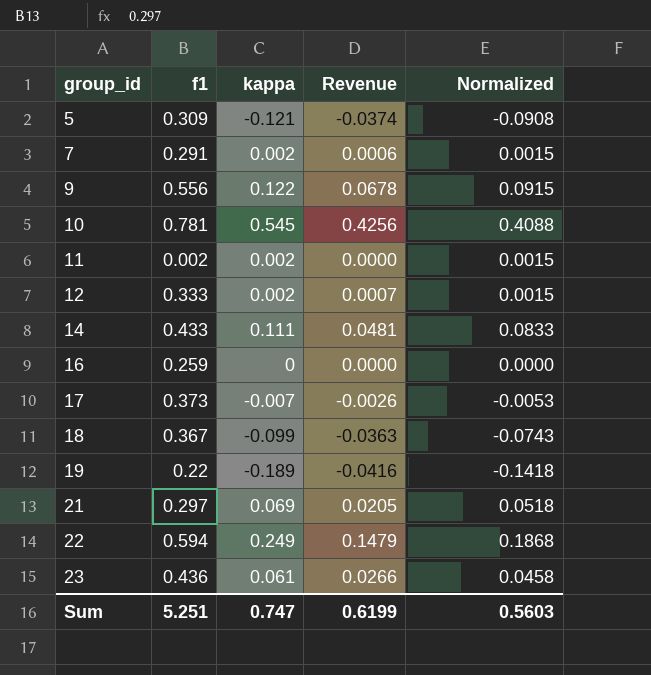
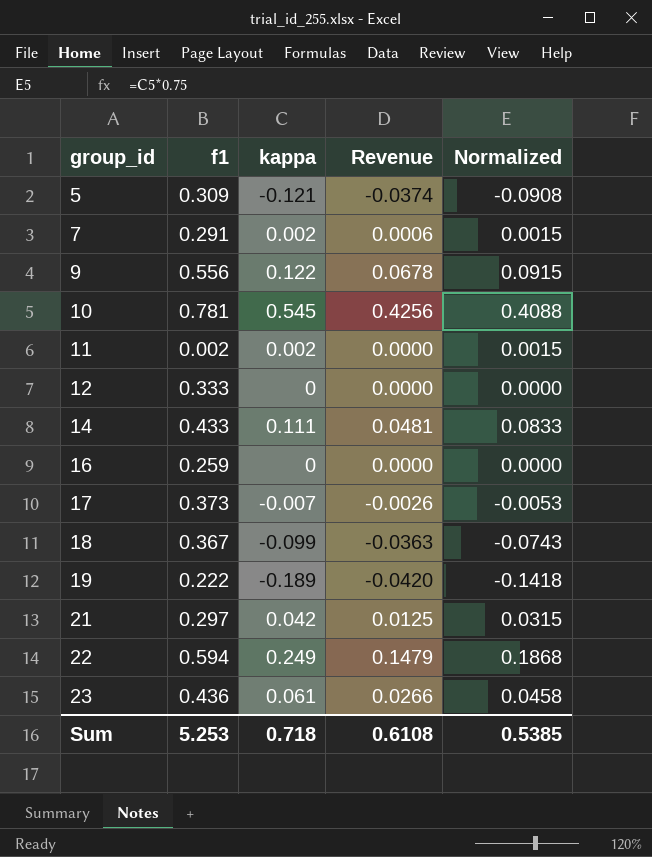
12 | kappa: 0.002 -> 0
12 | Revenue: 0.0007 -> 0.0000
12 | Normalized: 0.0015 -> 0.0000
19 | f1: 0.22 -> 0.222
19 | Revenue: -0.0416 -> -0.0420
21 | kappa: 0.069 -> 0.042
21 | Revenue: 0.0205 -> 0.0125
21 | Normalized: 0.0518 -> 0.0315
Sum | f1: 5.251 -> 5.253
Sum | kappa: 0.747 -> 0.718
Sum | Revenue: 0.6199 -> 0.6108
Sum | Normalized: 0.5603 -> 0.5385

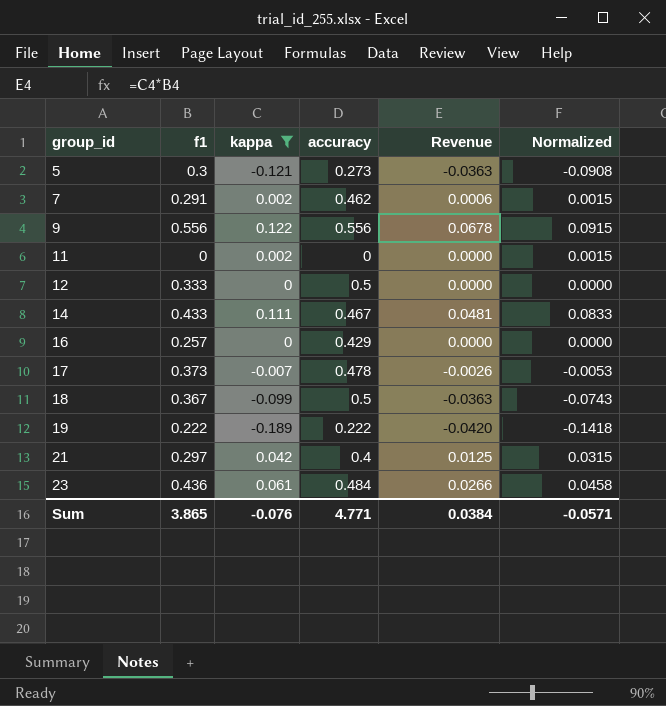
filter: none -> kappa <= 0.122
column accuracy | position: none -> 4
5 | f1: 0.309 -> 0.3
5 | Revenue: -0.0374 -> -0.0363
11 | f1: 0.002 -> 0
16 | f1: 0.259 -> 0.257
Sum | f1: 5.253 -> 3.865
Sum | kappa: 0.718 -> -0.076
Sum | Revenue: 0.6108 -> 0.0384
Sum | Normalized: 0.5385 -> -0.0571

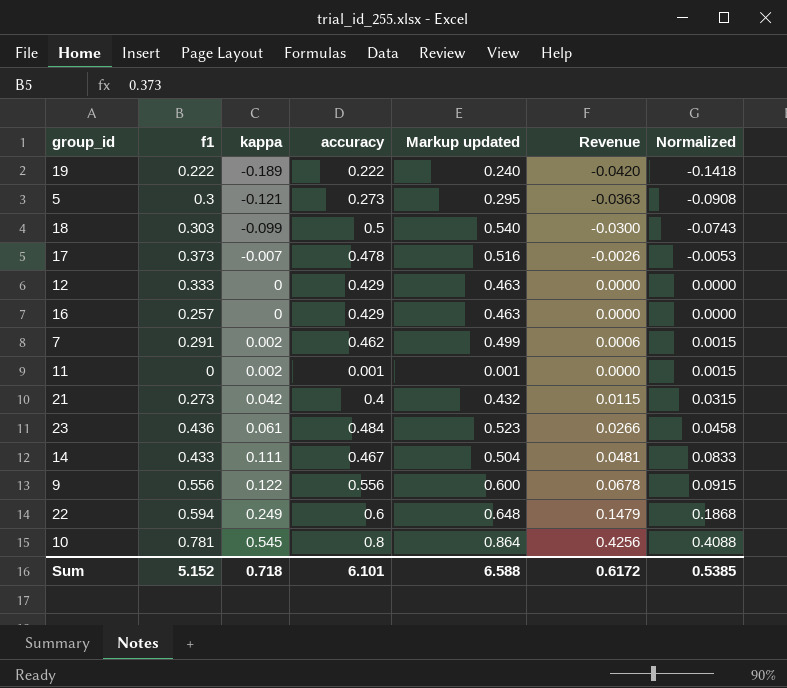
filter: kappa <= 0.122 -> none
row order: group_id ascending -> kappa ascending
column Markup updated | formula: none -> [accuracy] * 1.08
18 | f1: 0.367 -> 0.303
18 | Revenue: -0.0363 -> -0.0300
12 | accuracy: 0.5 -> 0.429
11 | accuracy: 0 -> 0.001
21 | f1: 0.297 -> 0.273
21 | Revenue: 0.0125 -> 0.0115
Sum | f1: 3.865 -> 5.152
Sum | kappa: -0.076 -> 0.718
Sum | accuracy: 4.771 -> 6.101
Sum | Revenue: 0.0384 -> 0.6172
Sum | Normalized: -0.0571 -> 0.5385

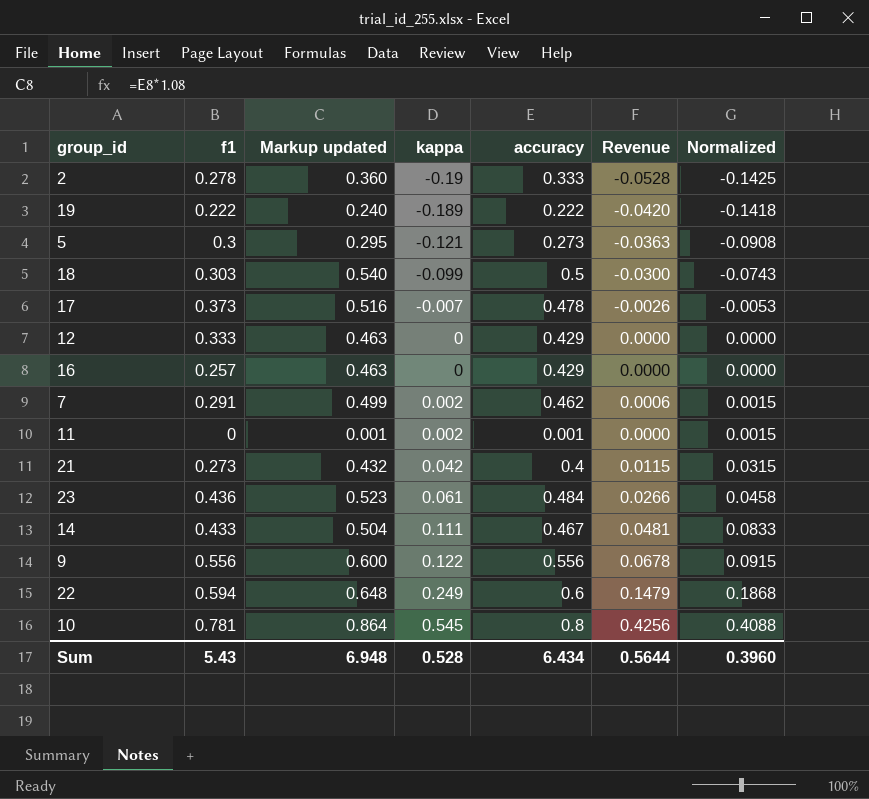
column Markup updated | position: 5 -> 3
row 2: none -> 0.278 | 0.360 | -0.19 | 0.333 | -0.0528 | -0.1425
Sum | f1: 5.152 -> 5.43
Sum | Markup updated: 6.588 -> 6.948
Sum | kappa: 0.718 -> 0.528
Sum | accuracy: 6.101 -> 6.434
Sum | Revenue: 0.6172 -> 0.5644
Sum | Normalized: 0.5385 -> 0.3960

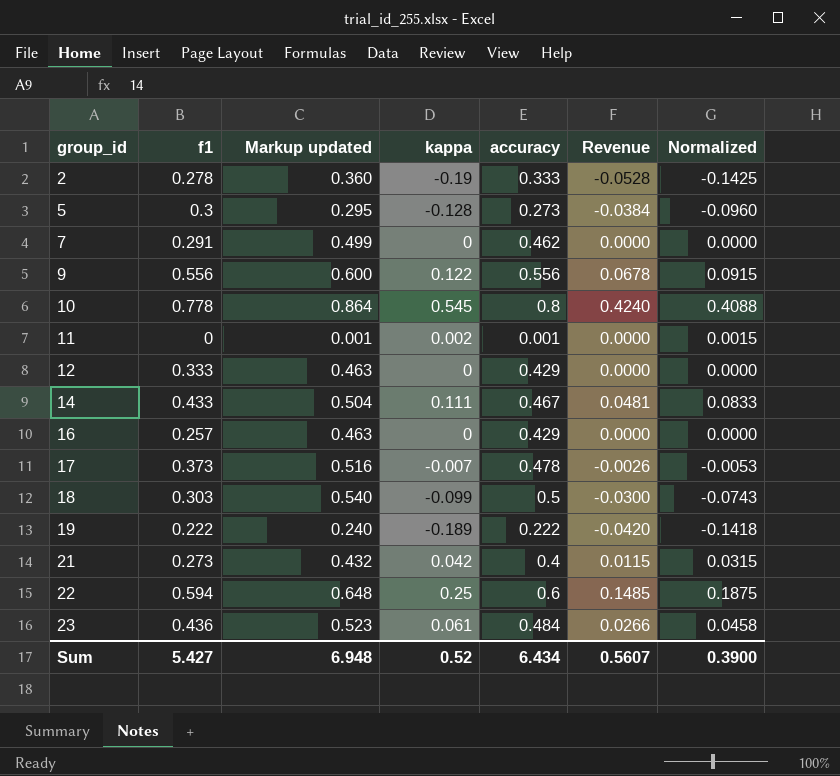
row order: kappa ascending -> group_id ascending
5 | kappa: -0.121 -> -0.128
5 | Revenue: -0.0363 -> -0.0384
5 | Normalized: -0.0908 -> -0.0960
7 | kappa: 0.002 -> 0
7 | Revenue: 0.0006 -> 0.0000
7 | Normalized: 0.0015 -> 0.0000
10 | f1: 0.781 -> 0.778
10 | Revenue: 0.4256 -> 0.4240
22 | kappa: 0.249 -> 0.25
22 | Revenue: 0.1479 -> 0.1485
22 | Normalized: 0.1868 -> 0.1875
Sum | f1: 5.43 -> 5.427
Sum | kappa: 0.528 -> 0.52
Sum | Revenue: 0.5644 -> 0.5607
Sum | Normalized: 0.3960 -> 0.3900

